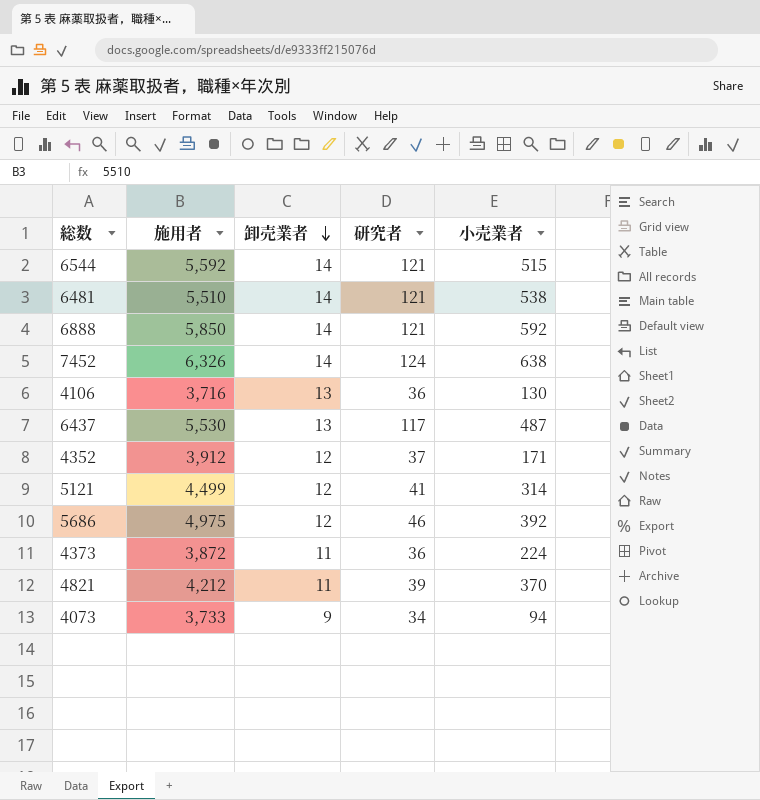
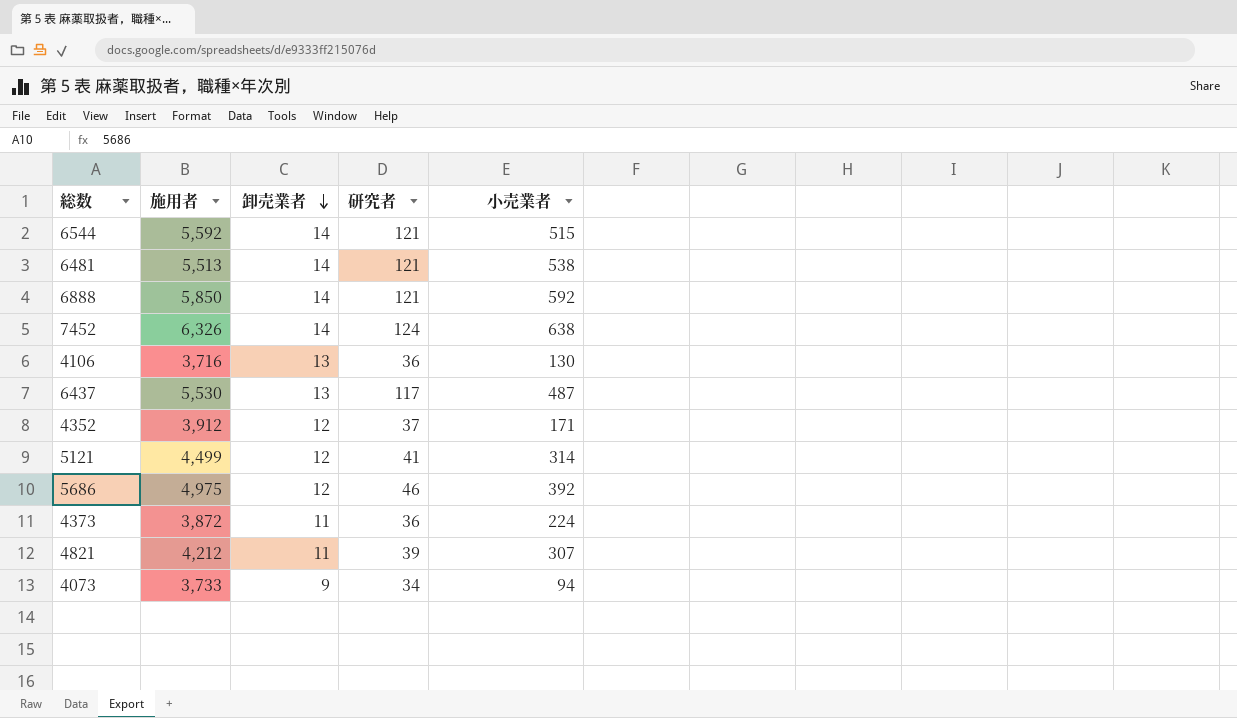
6481 | 施用者: 5,510 -> 5,513
4821 | 小売業者: 370 -> 307

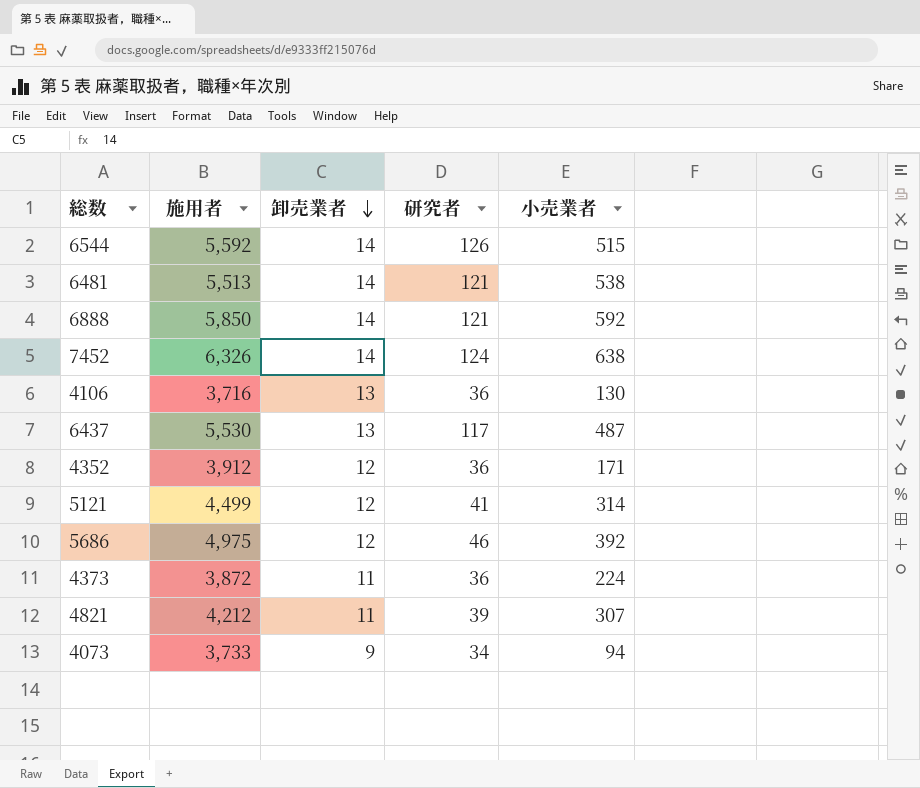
6544 | 研究者: 121 -> 126
4352 | 研究者: 37 -> 36

